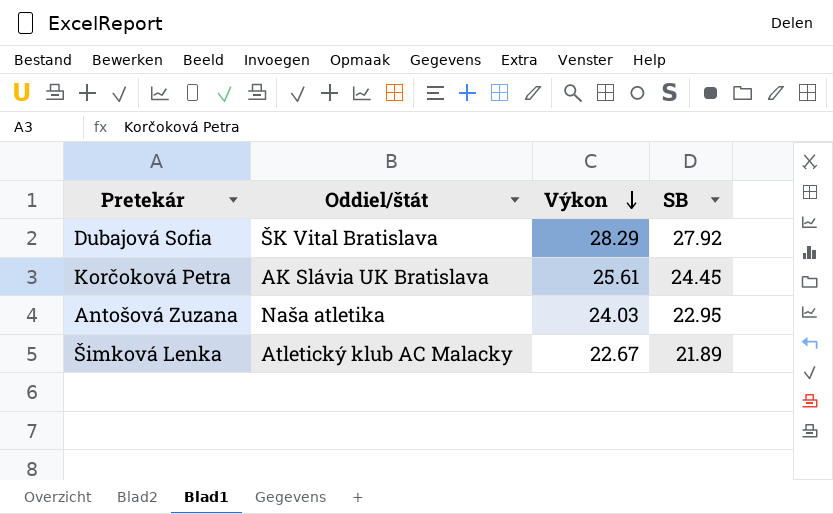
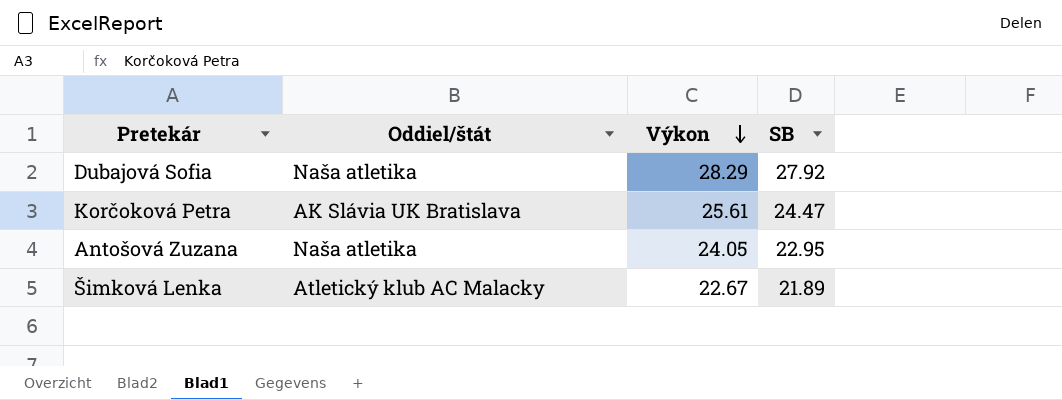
Dubajová Sofia | Oddiel/štát: ŠK Vital Bratislava -> Naša atletika
Korčoková Petra | SB: 24.45 -> 24.47
Antošová Zuzana | Výkon: 24.03 -> 24.05

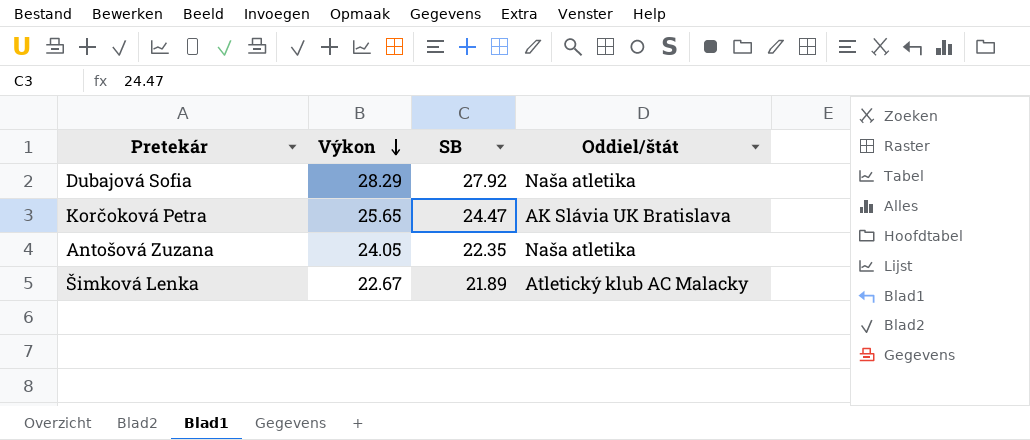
column Oddiel/štát | position: 2 -> 4
Korčoková Petra | Výkon: 25.61 -> 25.65
Antošová Zuzana | SB: 22.95 -> 22.35

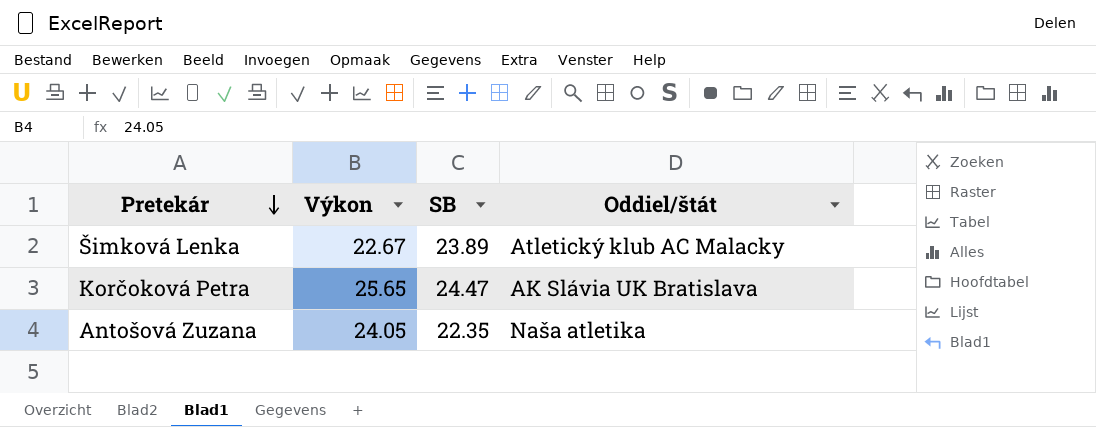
row order: Výkon descending -> Pretekár descending
row Dubajová Sofia: 28.29 | 27.92 | Naša atletika -> none
Šimková Lenka | SB: 21.89 -> 23.89

